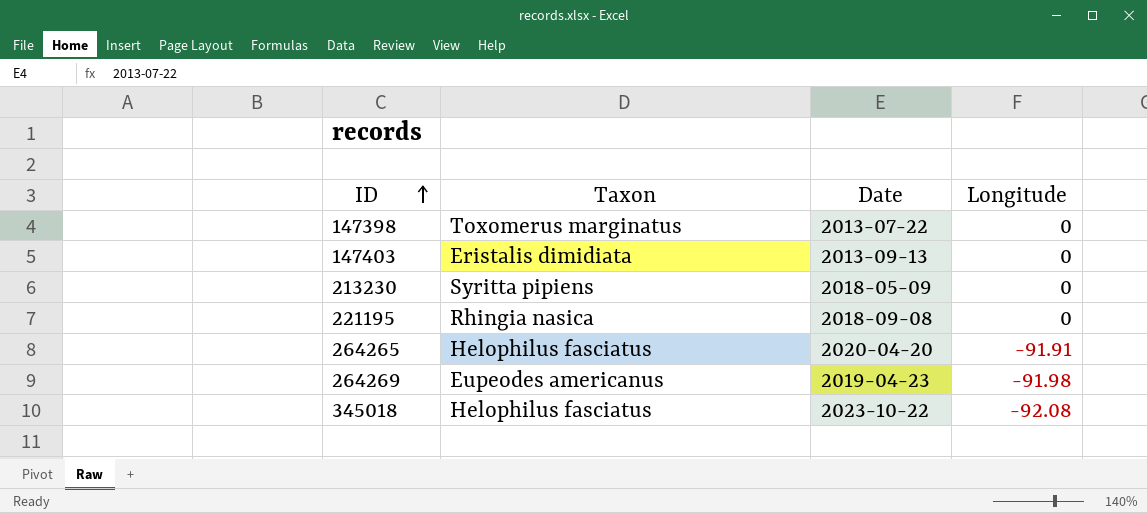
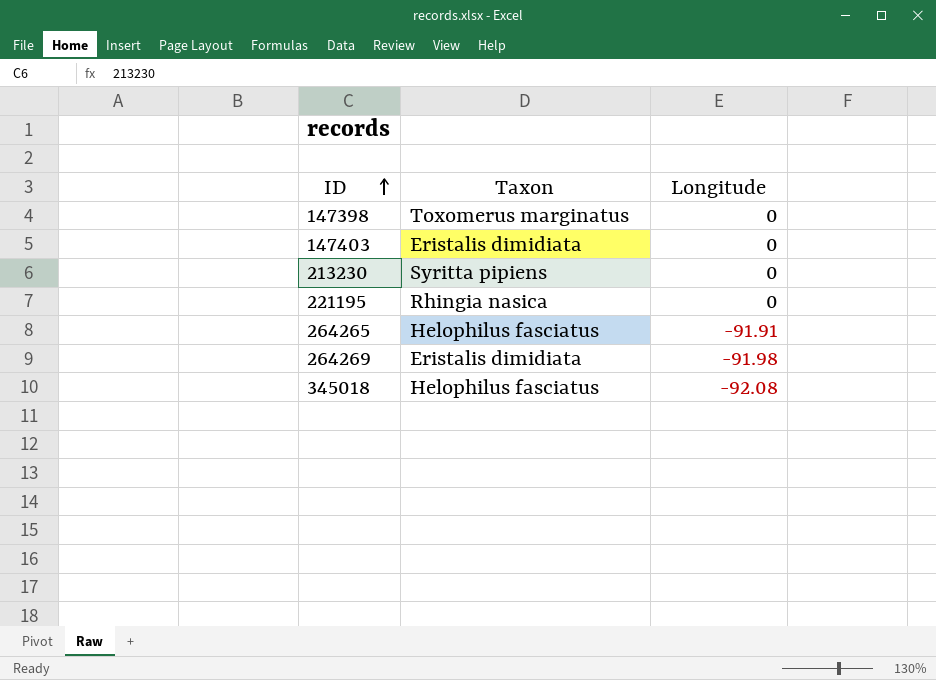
column Date | position: 3 -> none
264269 | Taxon: Eupeodes americanus -> Eristalis dimidiata

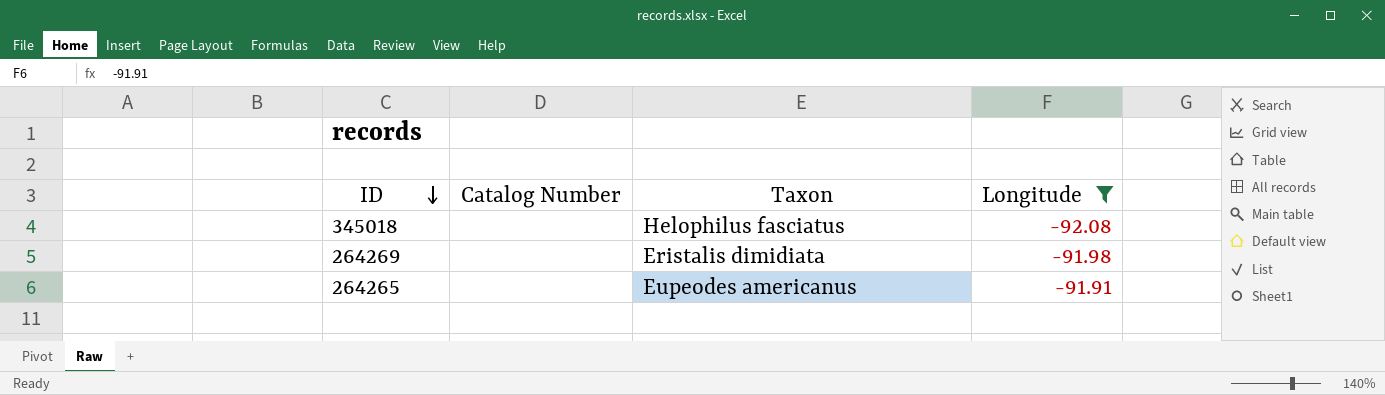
filter: none -> Longitude != 0
row order: ID ascending -> ID descending
column Catalog Number | position: none -> 2
264265 | Taxon: Helophilus fasciatus -> Eupeodes americanus

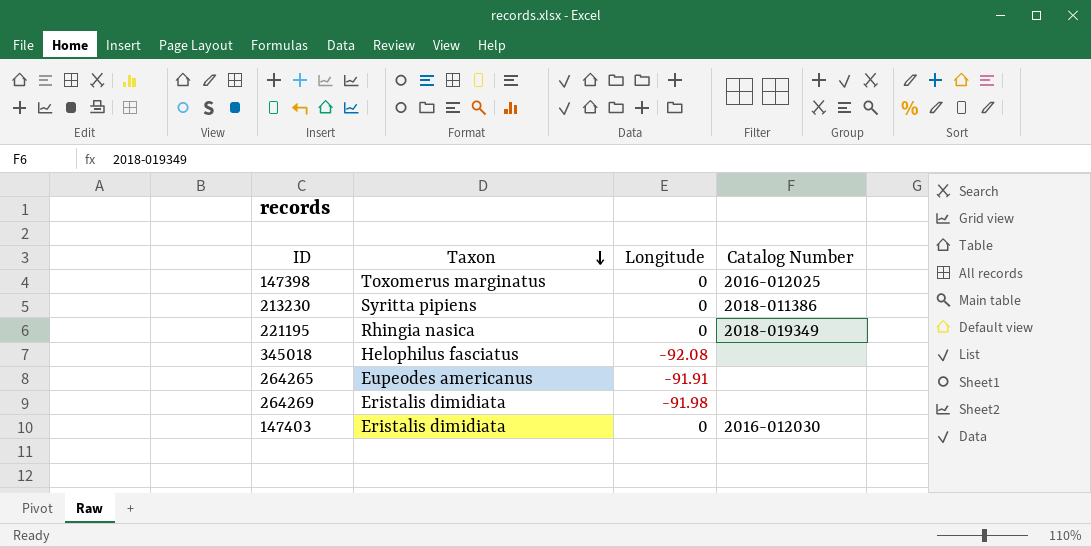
filter: Longitude != 0 -> none
row order: ID descending -> Taxon descending
column Catalog Number | position: 2 -> 4

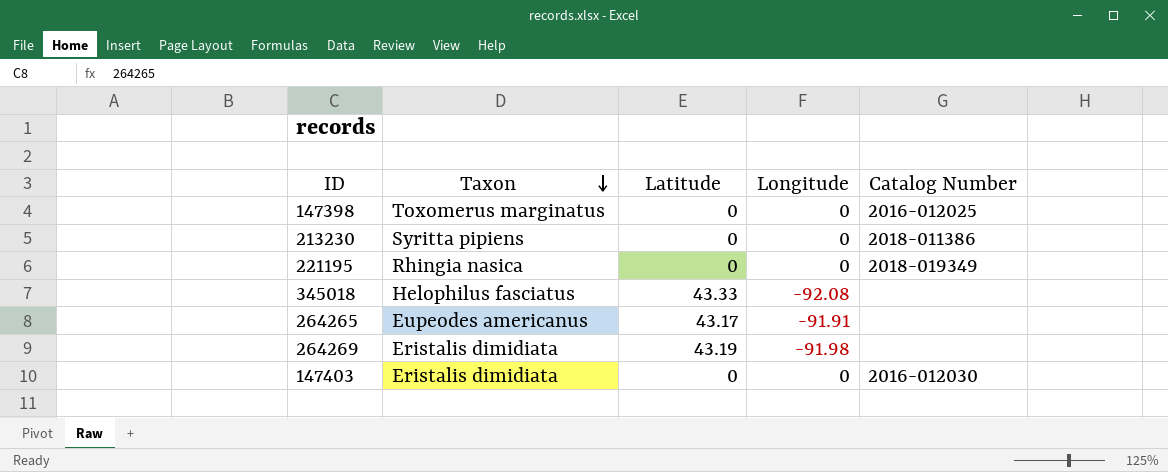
column Latitude | position: none -> 3

